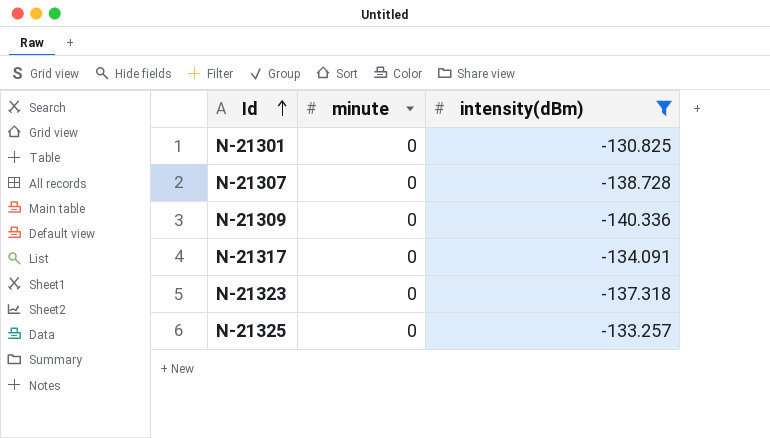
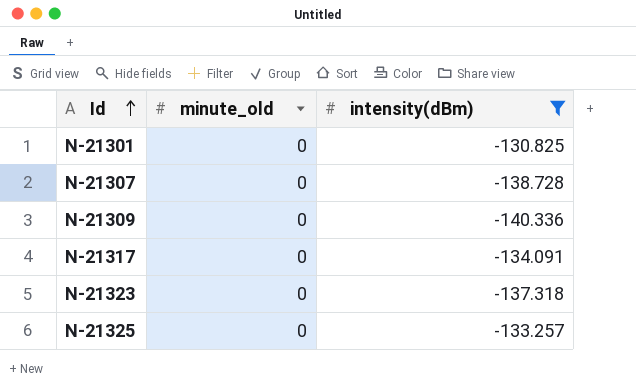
column name: minute -> minute_old

